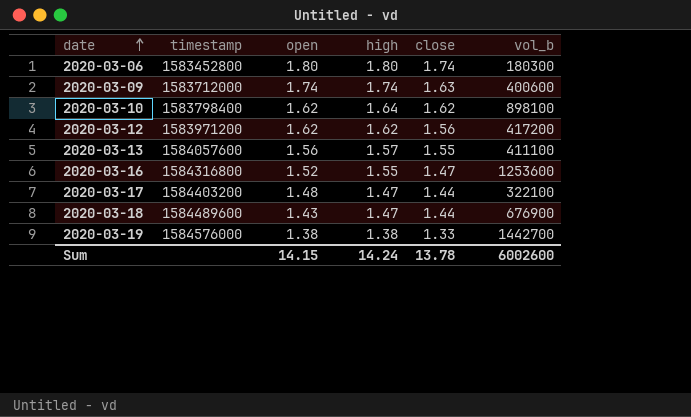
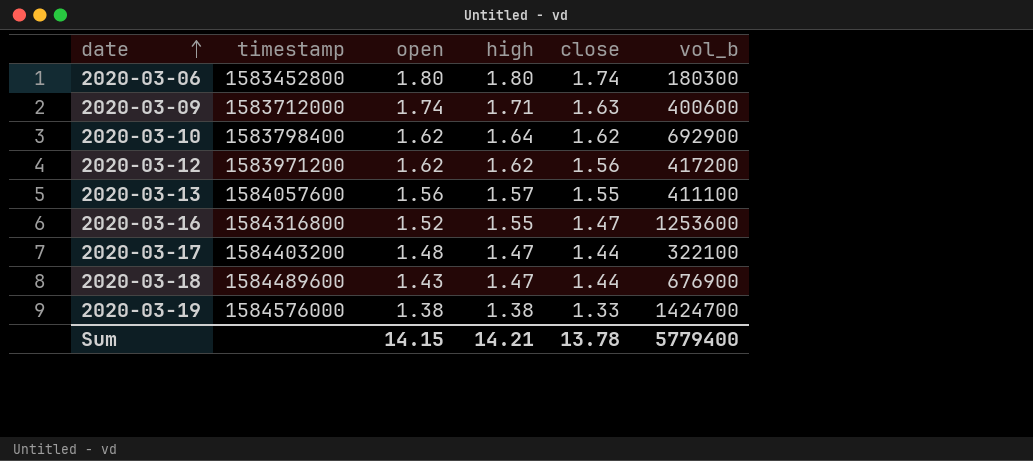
2020-03-09 | high: 1.74 -> 1.71
2020-03-10 | vol_b: 898100 -> 692900
2020-03-19 | vol_b: 1442700 -> 1424700
Sum | high: 14.24 -> 14.21
Sum | vol_b: 6002600 -> 5779400

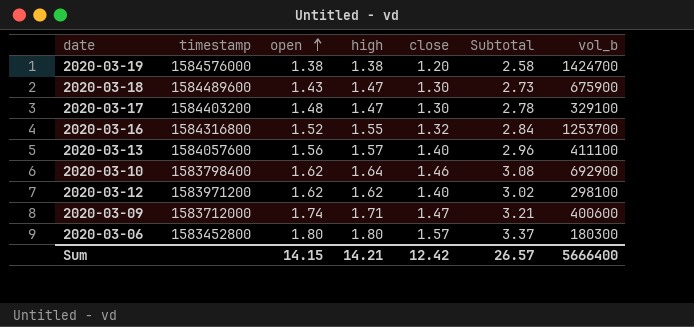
row order: date ascending -> open ascending
column Subtotal | formula: none -> [open] + [close]
2020-03-19 | close: 1.33 -> 1.20
2020-03-18 | close: 1.44 -> 1.30
2020-03-18 | vol_b: 676900 -> 675900
2020-03-17 | close: 1.44 -> 1.30
2020-03-17 | vol_b: 322100 -> 329100
2020-03-16 | close: 1.47 -> 1.32
2020-03-16 | vol_b: 1253600 -> 1253700
2020-03-13 | close: 1.55 -> 1.40
2020-03-10 | close: 1.62 -> 1.46
2020-03-12 | close: 1.56 -> 1.40
2020-03-12 | vol_b: 417200 -> 298100
2020-03-09 | close: 1.63 -> 1.47
2020-03-06 | close: 1.74 -> 1.57
Sum | close: 13.78 -> 12.42
Sum | vol_b: 5779400 -> 5666400

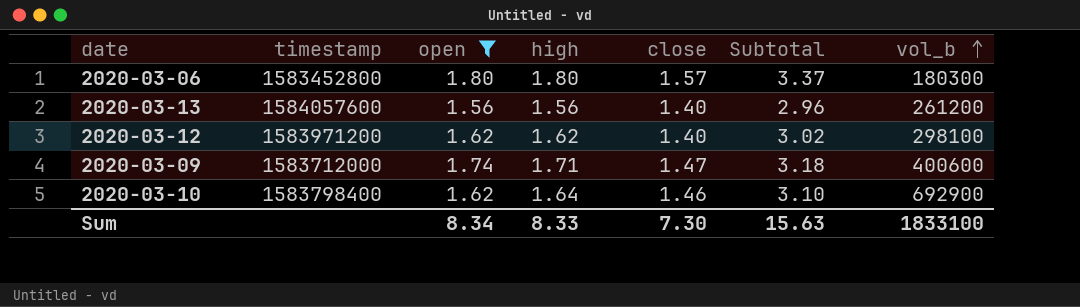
filter: none -> open >= 1.56
row order: open ascending -> vol_b ascending
column Subtotal | formula: [open] + [close] -> [high] + [close]
2020-03-13 | high: 1.57 -> 1.56
2020-03-13 | vol_b: 411100 -> 261200
Sum | open: 14.15 -> 8.34
Sum | high: 14.21 -> 8.33
Sum | close: 12.42 -> 7.30
Sum | Subtotal: 26.57 -> 15.63
Sum | vol_b: 5666400 -> 1833100

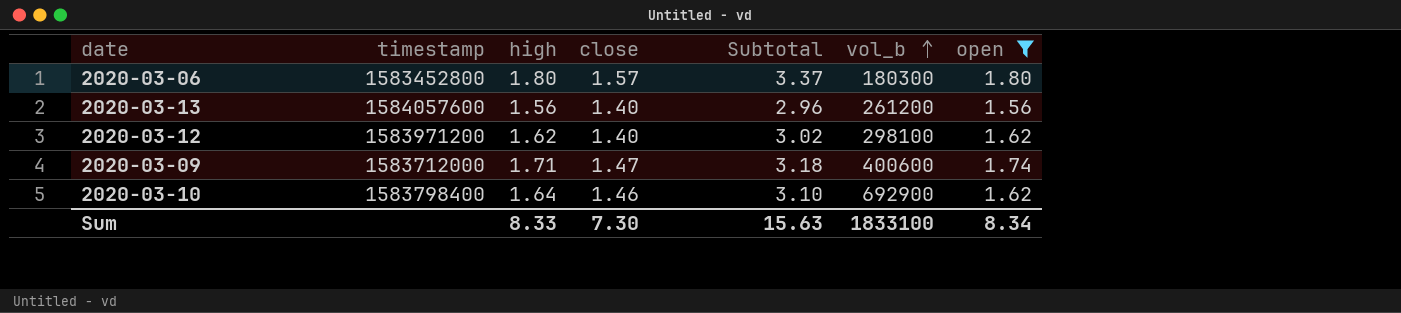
column open | position: 3 -> 7

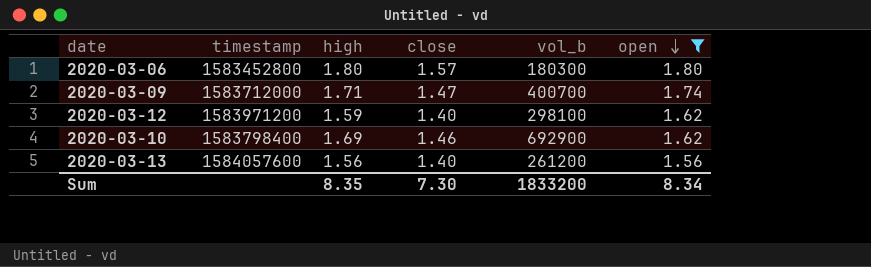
row order: vol_b ascending -> open descending
column Subtotal | formula: [high] + [close] -> none
2020-03-09 | vol_b: 400600 -> 400700
2020-03-12 | high: 1.62 -> 1.59
2020-03-10 | high: 1.64 -> 1.69
Sum | high: 8.33 -> 8.35
Sum | vol_b: 1833100 -> 1833200

